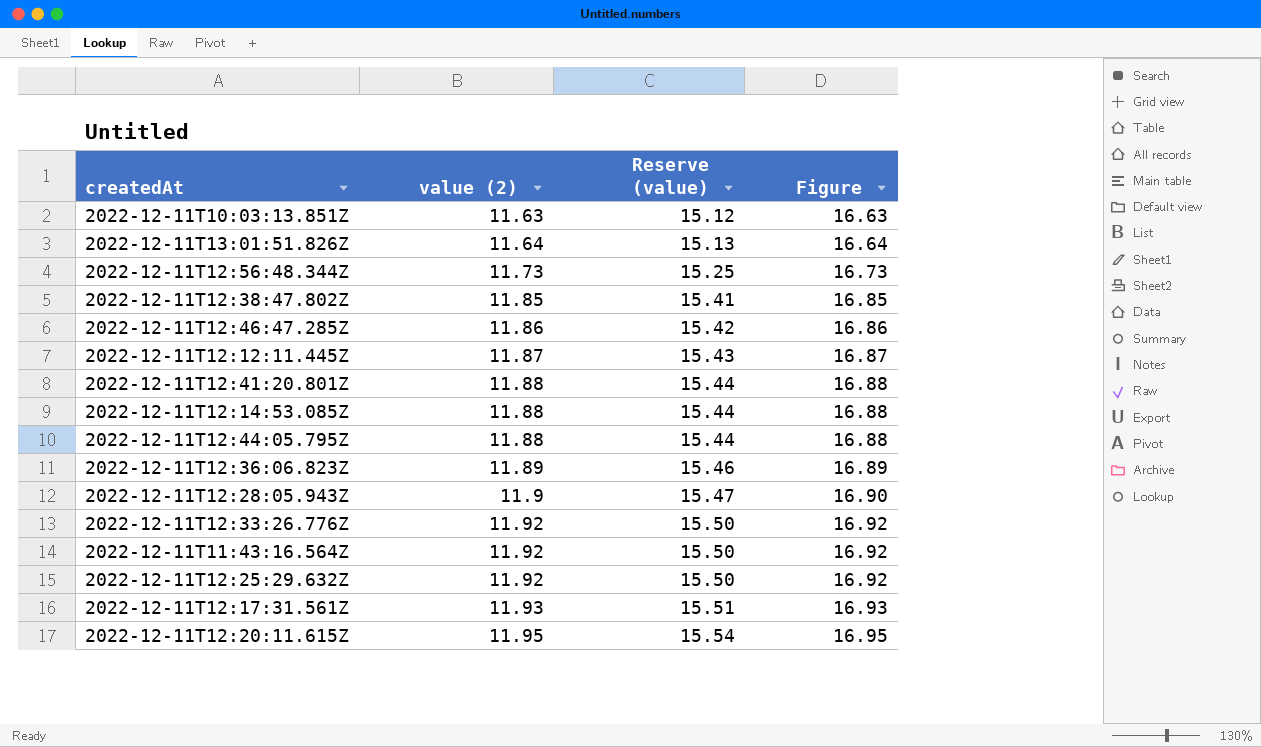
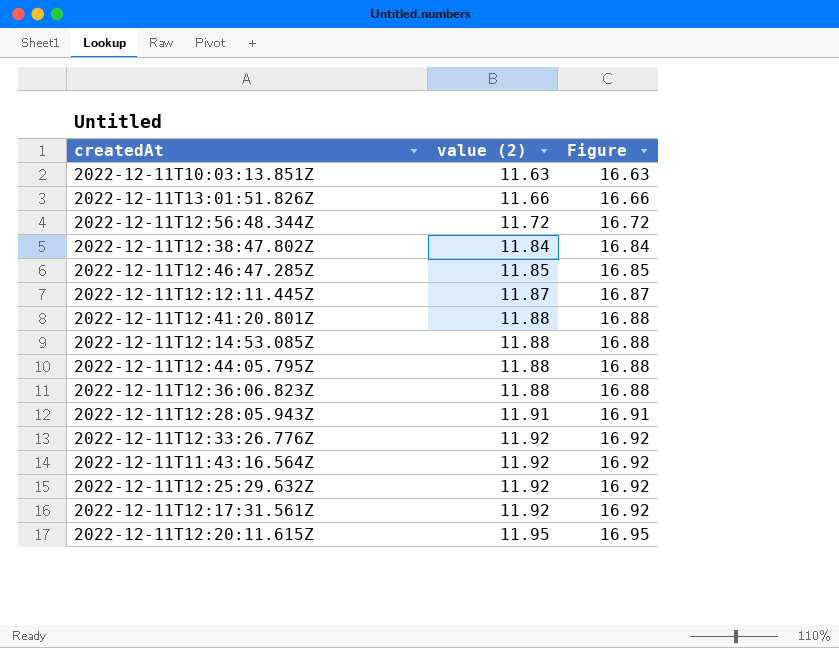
column Reserve (value) | formula: [value (2)] * 1.3 -> none
2022-12-11T13:01:51.826Z | value (2): 11.64 -> 11.66
2022-12-11T13:01:51.826Z | Figure: 16.64 -> 16.66
2022-12-11T12:56:48.344Z | value (2): 11.73 -> 11.72
2022-12-11T12:56:48.344Z | Figure: 16.73 -> 16.72
2022-12-11T12:38:47.802Z | value (2): 11.85 -> 11.84
2022-12-11T12:38:47.802Z | Figure: 16.85 -> 16.84
2022-12-11T12:46:47.285Z | value (2): 11.86 -> 11.85
2022-12-11T12:46:47.285Z | Figure: 16.86 -> 16.85
2022-12-11T12:36:06.823Z | value (2): 11.89 -> 11.88
2022-12-11T12:36:06.823Z | Figure: 16.89 -> 16.88
2022-12-11T12:28:05.943Z | value (2): 11.9 -> 11.91
2022-12-11T12:28:05.943Z | Figure: 16.90 -> 16.91
2022-12-11T12:17:31.561Z | value (2): 11.93 -> 11.92
2022-12-11T12:17:31.561Z | Figure: 16.93 -> 16.92

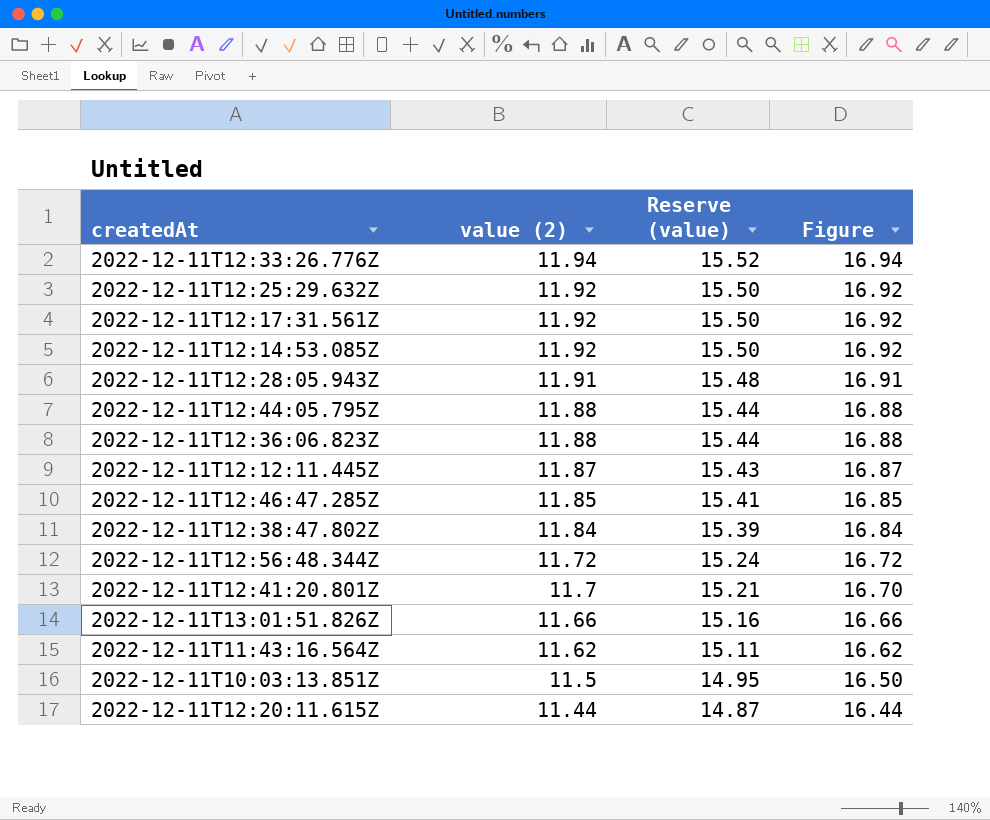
row order: value (2) ascending -> value (2) descending
column Reserve (value) | formula: none -> [value (2)] * 1.3
2022-12-11T12:33:26.776Z | value (2): 11.92 -> 11.94
2022-12-11T12:33:26.776Z | Figure: 16.92 -> 16.94
2022-12-11T12:14:53.085Z | value (2): 11.88 -> 11.92
2022-12-11T12:14:53.085Z | Figure: 16.88 -> 16.92
2022-12-11T12:41:20.801Z | value (2): 11.88 -> 11.7
2022-12-11T12:41:20.801Z | Figure: 16.88 -> 16.70
2022-12-11T11:43:16.564Z | value (2): 11.92 -> 11.62
2022-12-11T11:43:16.564Z | Figure: 16.92 -> 16.62
2022-12-11T10:03:13.851Z | value (2): 11.63 -> 11.5
2022-12-11T10:03:13.851Z | Figure: 16.63 -> 16.50
2022-12-11T12:20:11.615Z | value (2): 11.95 -> 11.44
2022-12-11T12:20:11.615Z | Figure: 16.95 -> 16.44

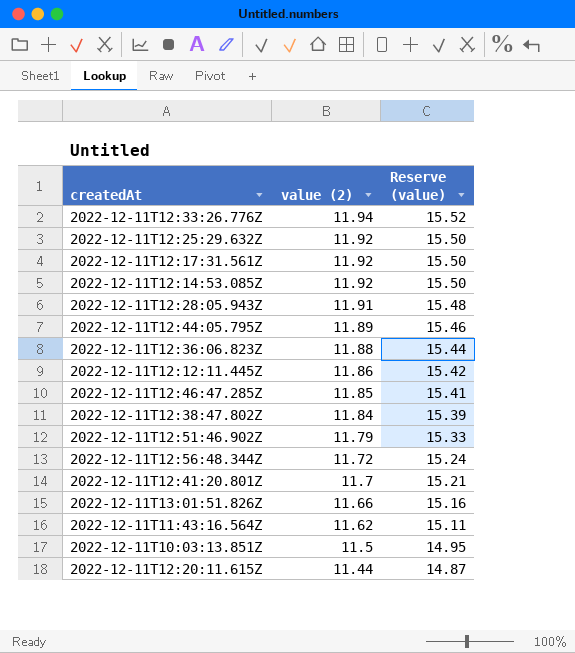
column Figure | formula: [value (2)] + 5 -> none
2022-12-11T12:44:05.795Z | value (2): 11.88 -> 11.89
2022-12-11T12:44:05.795Z | Reserve (value): 15.44 -> 15.46
2022-12-11T12:12:11.445Z | value (2): 11.87 -> 11.86
2022-12-11T12:12:11.445Z | Reserve (value): 15.43 -> 15.42
row 2022-12-11T12:51:46.902Z: none -> 11.79 | 15.33

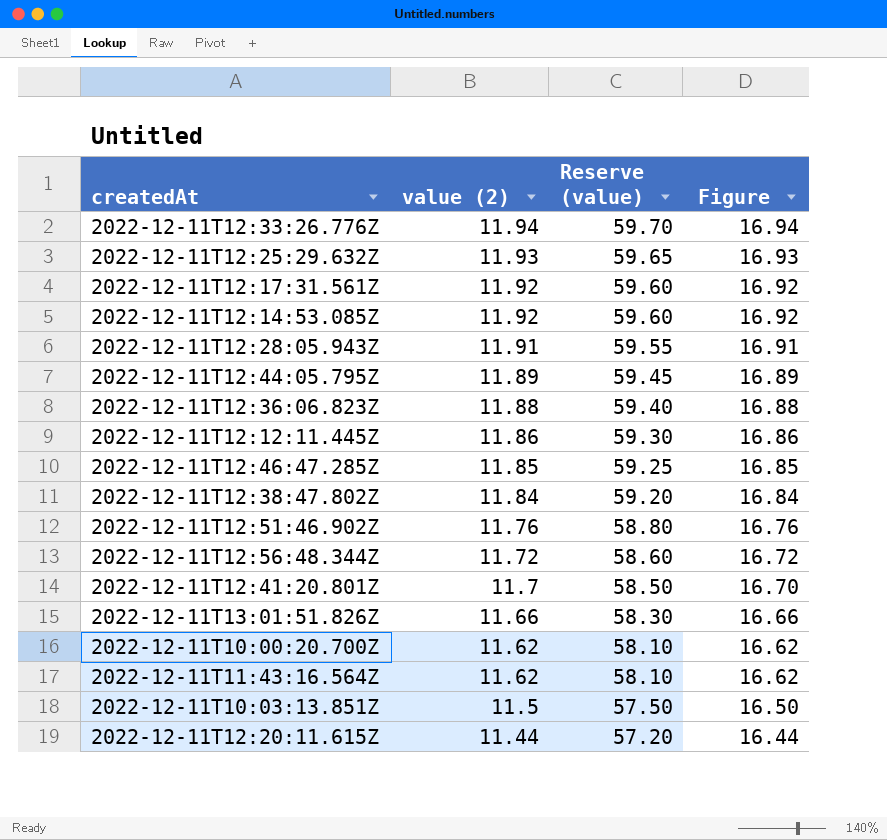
column Reserve (value) | formula: [value (2)] * 1.3 -> [value (2)] * 5
column Figure | formula: none -> [value (2)] + 5
2022-12-11T12:25:29.632Z | value (2): 11.92 -> 11.93
2022-12-11T12:51:46.902Z | value (2): 11.79 -> 11.76
row 2022-12-11T10:00:20.700Z: none -> 11.62 | 58.10 | 16.62

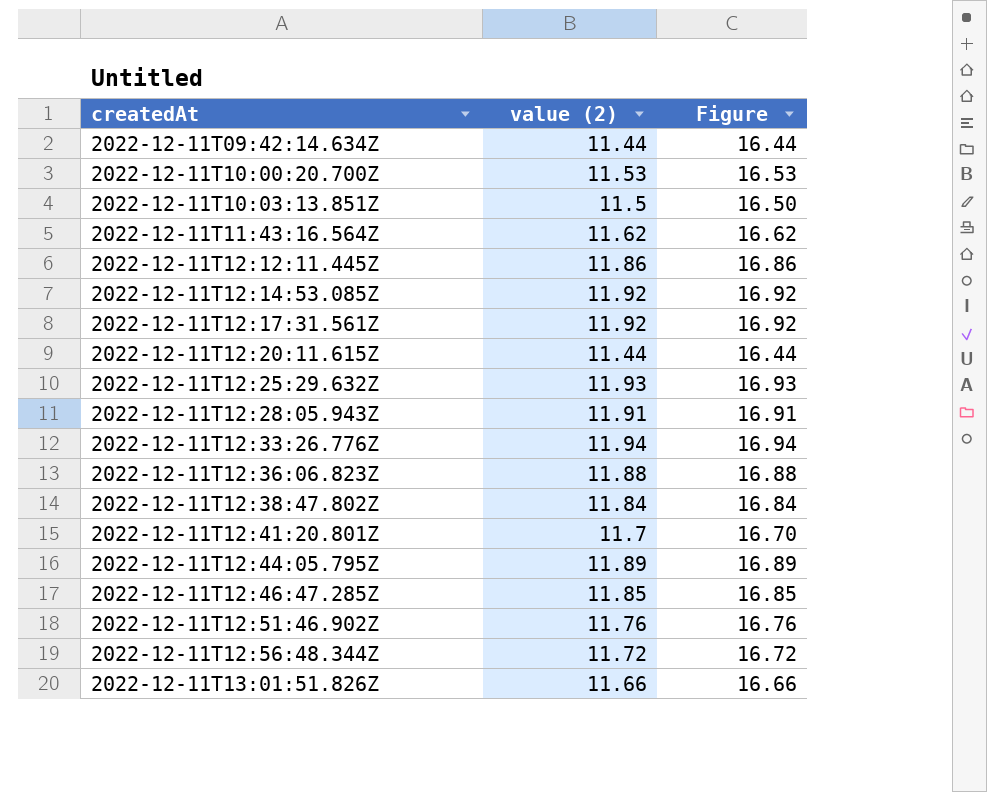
row order: value (2) descending -> createdAt ascending
column Reserve (value) | formula: [value (2)] * 5 -> none
row 2022-12-11T09:42:14.634Z: none -> 11.44 | 16.44
2022-12-11T10:00:20.700Z | value (2): 11.62 -> 11.53
2022-12-11T10:00:20.700Z | Figure: 16.62 -> 16.53

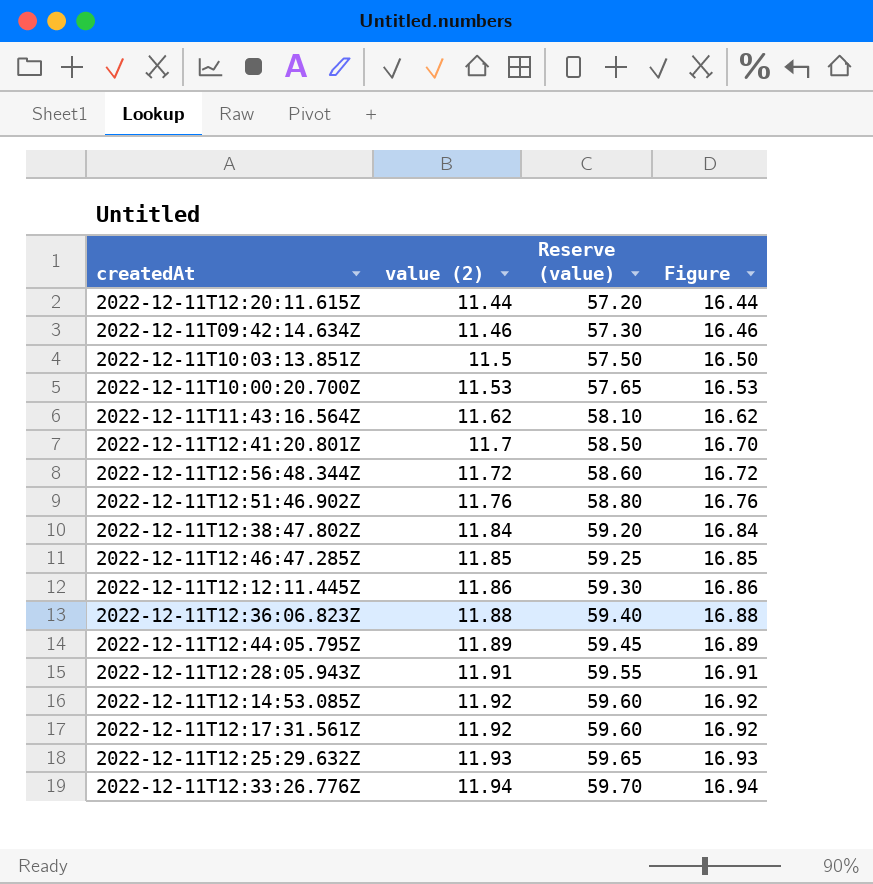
row order: createdAt ascending -> value (2) ascending
column Reserve (value) | formula: none -> [value (2)] * 5
row 2022-12-11T13:01:51.826Z: 11.66 | 16.66 -> none
2022-12-11T09:42:14.634Z | value (2): 11.44 -> 11.46
2022-12-11T09:42:14.634Z | Figure: 16.44 -> 16.46

